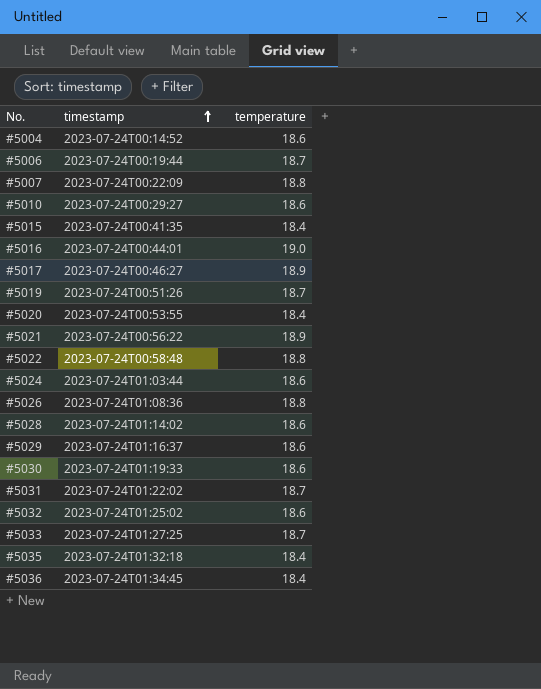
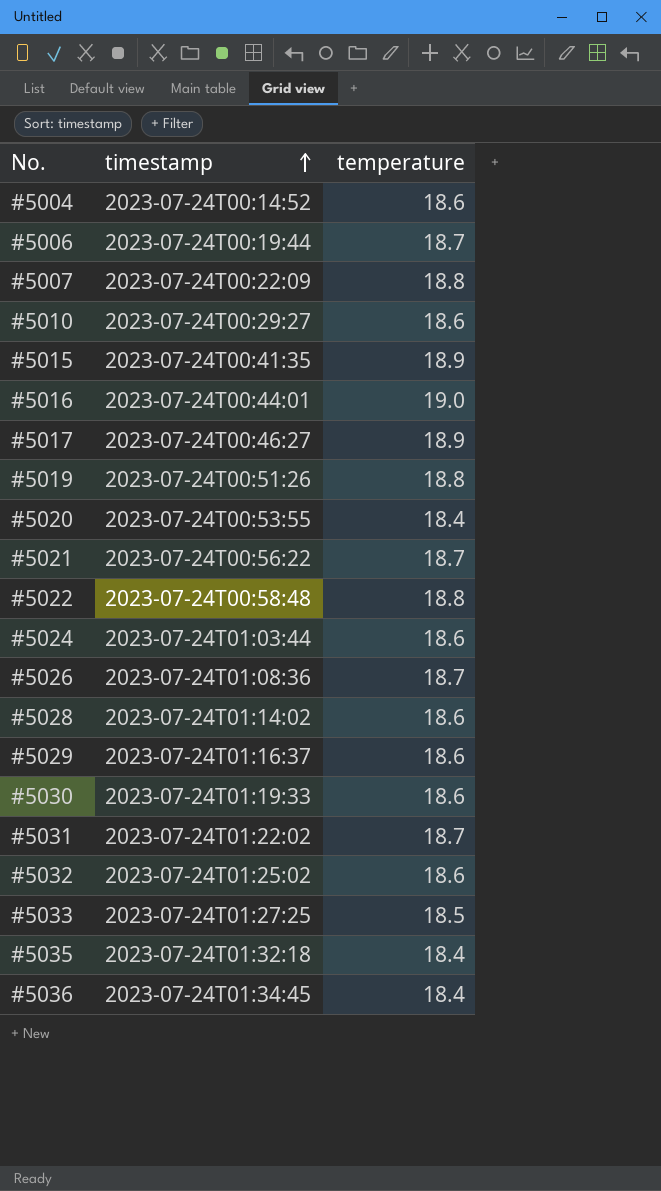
#5015 | temperature: 18.4 -> 18.9
#5019 | temperature: 18.7 -> 18.8
#5021 | temperature: 18.9 -> 18.7
#5026 | temperature: 18.8 -> 18.7
#5033 | temperature: 18.7 -> 18.5

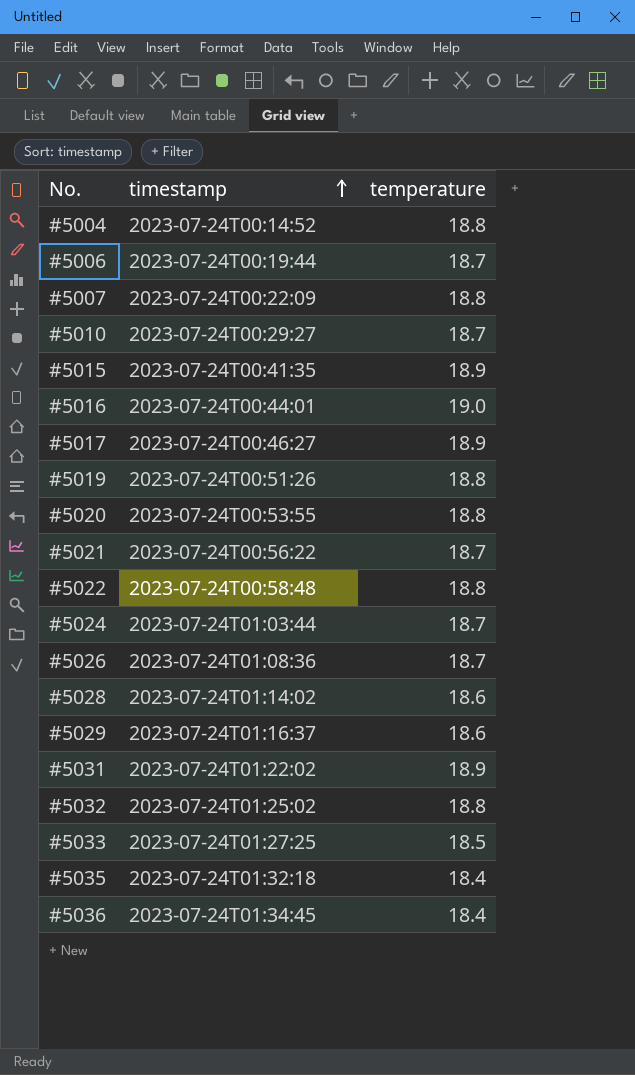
row #5030: 2023-07-24T01:19:33 | 18.6 -> none
#5004 | temperature: 18.6 -> 18.8
#5010 | temperature: 18.6 -> 18.7
#5020 | temperature: 18.4 -> 18.8
#5024 | temperature: 18.6 -> 18.7
#5031 | temperature: 18.7 -> 18.9
#5032 | temperature: 18.6 -> 18.8

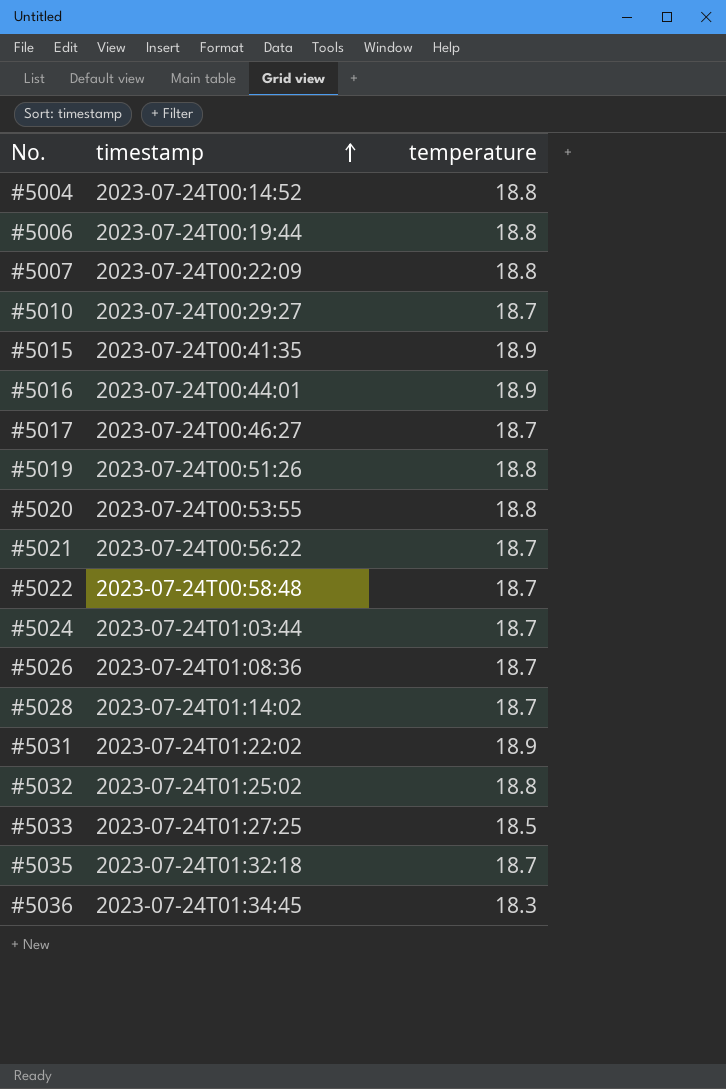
row #5029: 2023-07-24T01:16:37 | 18.6 -> none
#5006 | temperature: 18.7 -> 18.8
#5016 | temperature: 19.0 -> 18.9
#5017 | temperature: 18.9 -> 18.7
#5022 | temperature: 18.8 -> 18.7
#5028 | temperature: 18.6 -> 18.7
#5035 | temperature: 18.4 -> 18.7
#5036 | temperature: 18.4 -> 18.3

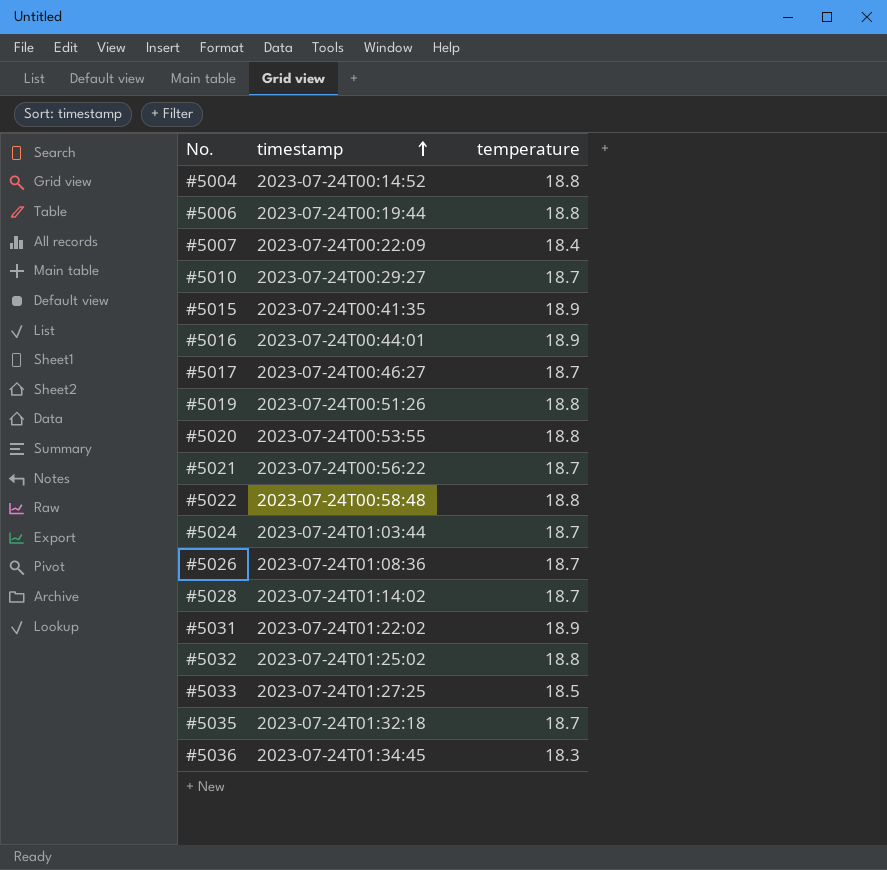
#5007 | temperature: 18.8 -> 18.4
#5022 | temperature: 18.7 -> 18.8

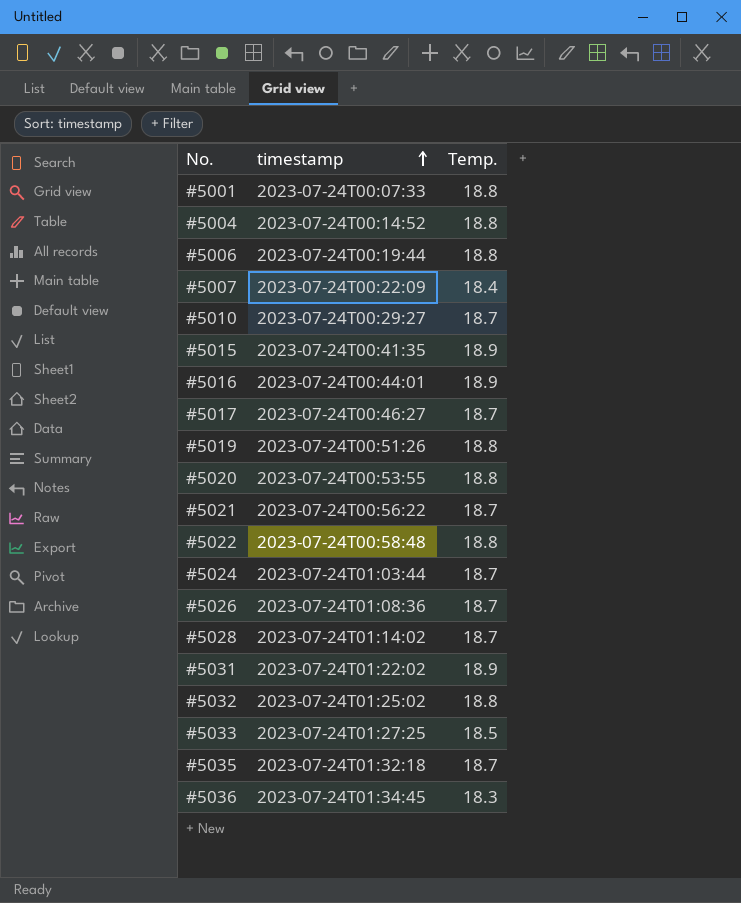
column name: temperature -> Temp.
row #5001: none -> 2023-07-24T00:07:33 | 18.8

